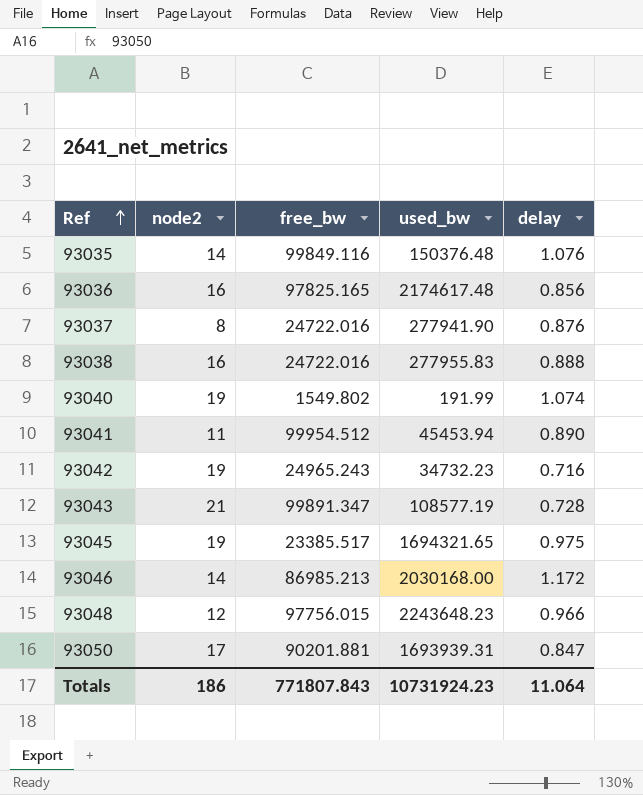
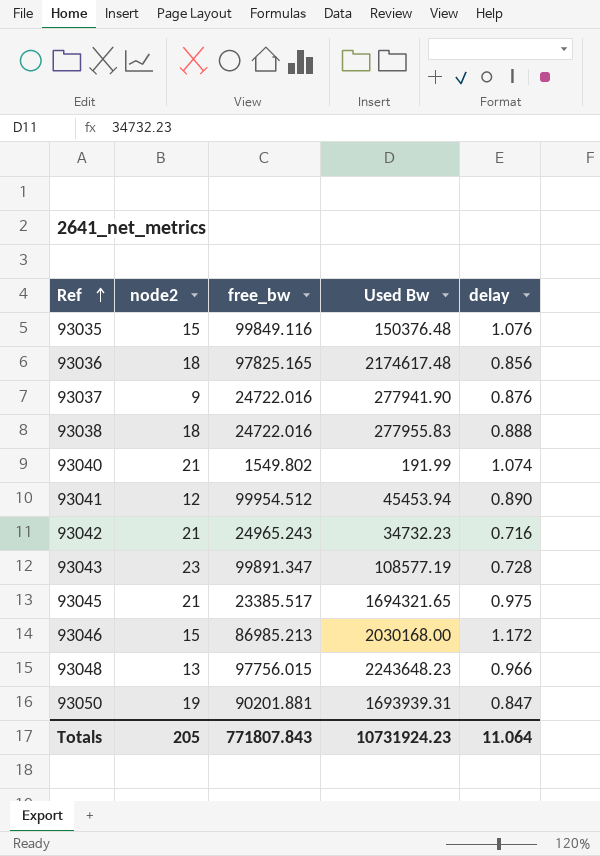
column name: used_bw -> Used Bw
93035 | node2: 14 -> 15
93036 | node2: 16 -> 18
93037 | node2: 8 -> 9
93038 | node2: 16 -> 18
93040 | node2: 19 -> 21
93041 | node2: 11 -> 12
93042 | node2: 19 -> 21
93043 | node2: 21 -> 23
93045 | node2: 19 -> 21
93046 | node2: 14 -> 15
93048 | node2: 12 -> 13
93050 | node2: 17 -> 19
Totals | node2: 186 -> 205

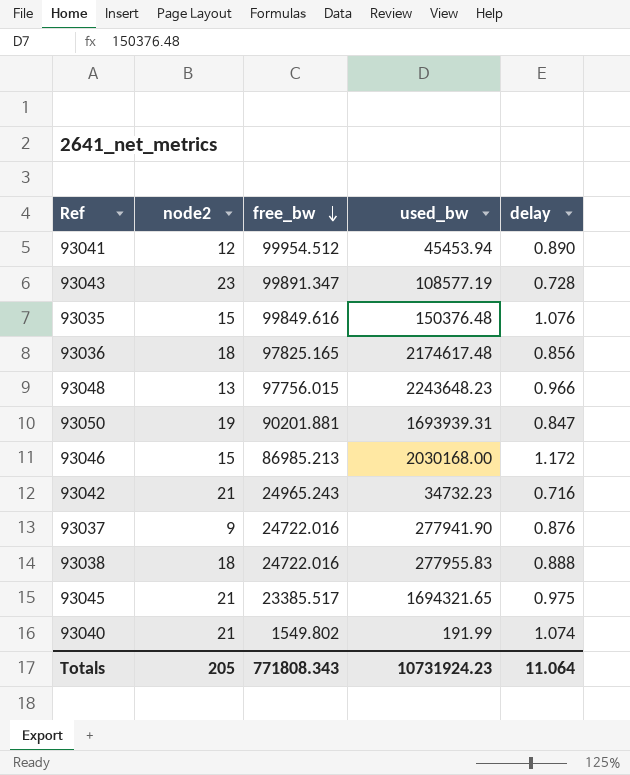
row order: Ref ascending -> free_bw descending
column name: Used Bw -> used_bw
93035 | free_bw: 99849.116 -> 99849.616
Totals | free_bw: 771807.843 -> 771808.343

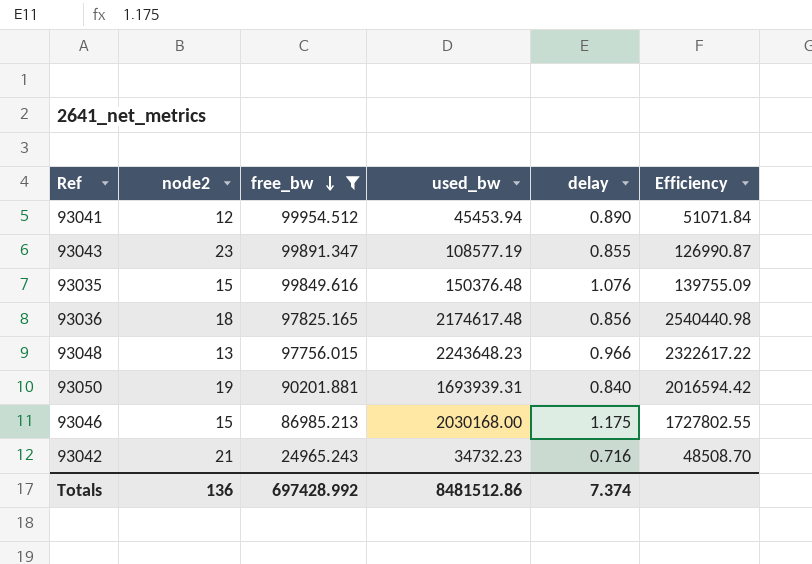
filter: none -> free_bw >= 24965.243
column Efficiency | formula: none -> [used_bw] / [delay]
93043 | delay: 0.728 -> 0.855
93050 | delay: 0.847 -> 0.840
93046 | delay: 1.172 -> 1.175
Totals | node2: 205 -> 136
Totals | free_bw: 771808.343 -> 697428.992
Totals | used_bw: 10731924.23 -> 8481512.86
Totals | delay: 11.064 -> 7.374

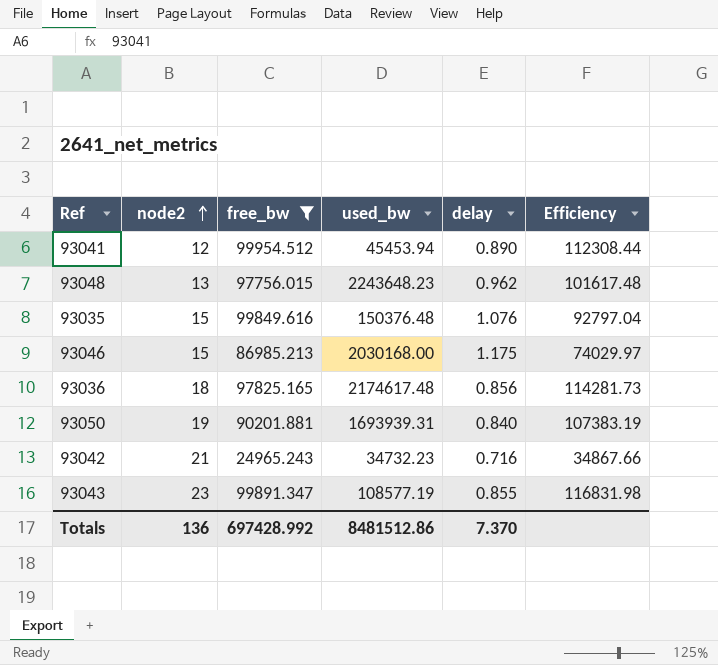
row order: free_bw descending -> node2 ascending
column Efficiency | formula: [used_bw] / [delay] -> [free_bw] / [delay]
93048 | delay: 0.966 -> 0.962
Totals | delay: 7.374 -> 7.370

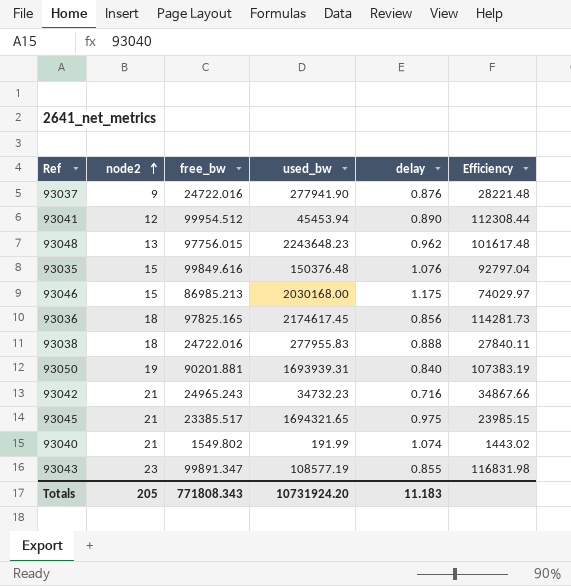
filter: free_bw >= 24965.243 -> none
93036 | used_bw: 2174617.48 -> 2174617.45
Totals | node2: 136 -> 205
Totals | free_bw: 697428.992 -> 771808.343
Totals | used_bw: 8481512.86 -> 10731924.20
Totals | delay: 7.370 -> 11.183

